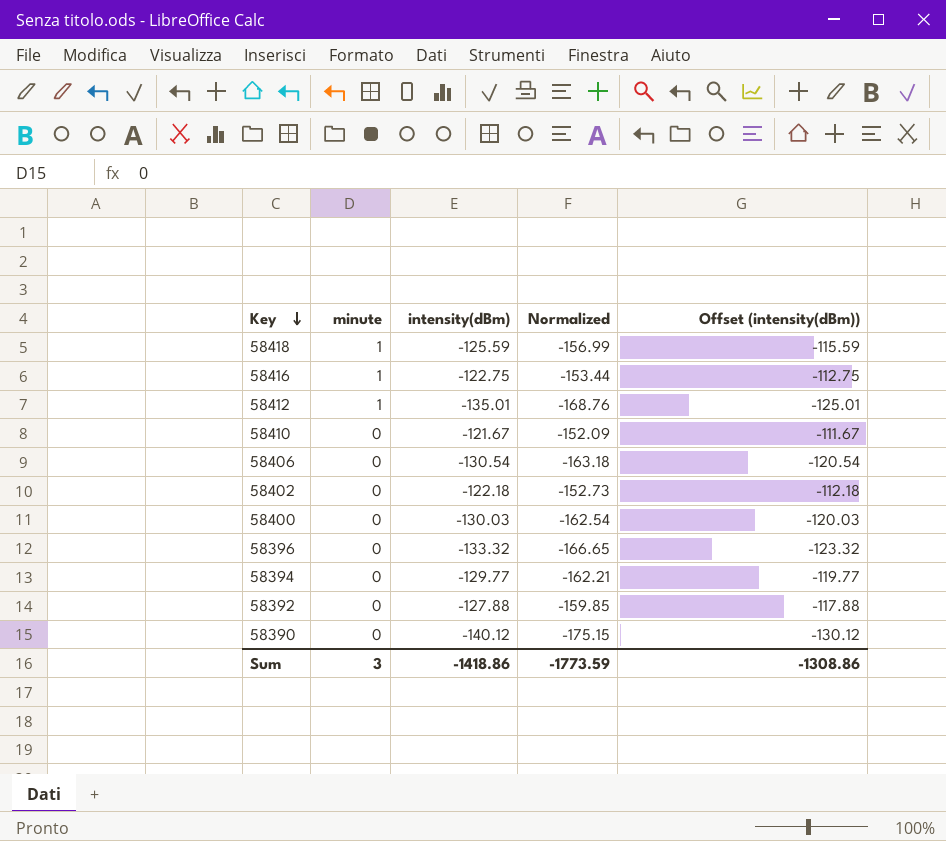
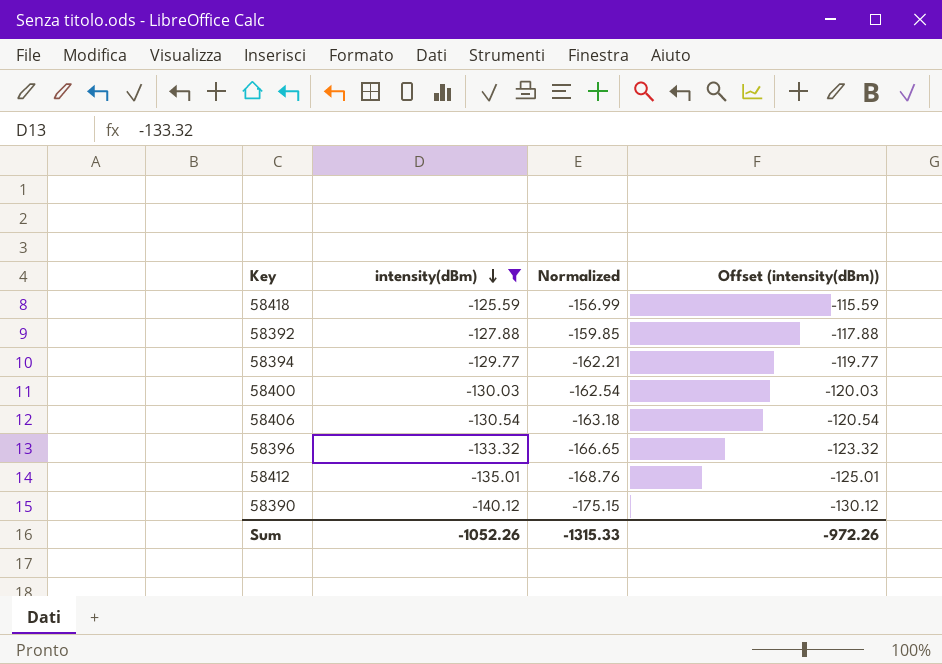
filter: none -> intensity(dBm) <= -125.59
row order: Key descending -> intensity(dBm) descending
column minute | position: 2 -> none
Sum | intensity(dBm): -1418.86 -> -1052.26
Sum | Normalized: -1773.59 -> -1315.33
Sum | Offset (intensity(dBm)): -1308.86 -> -972.26

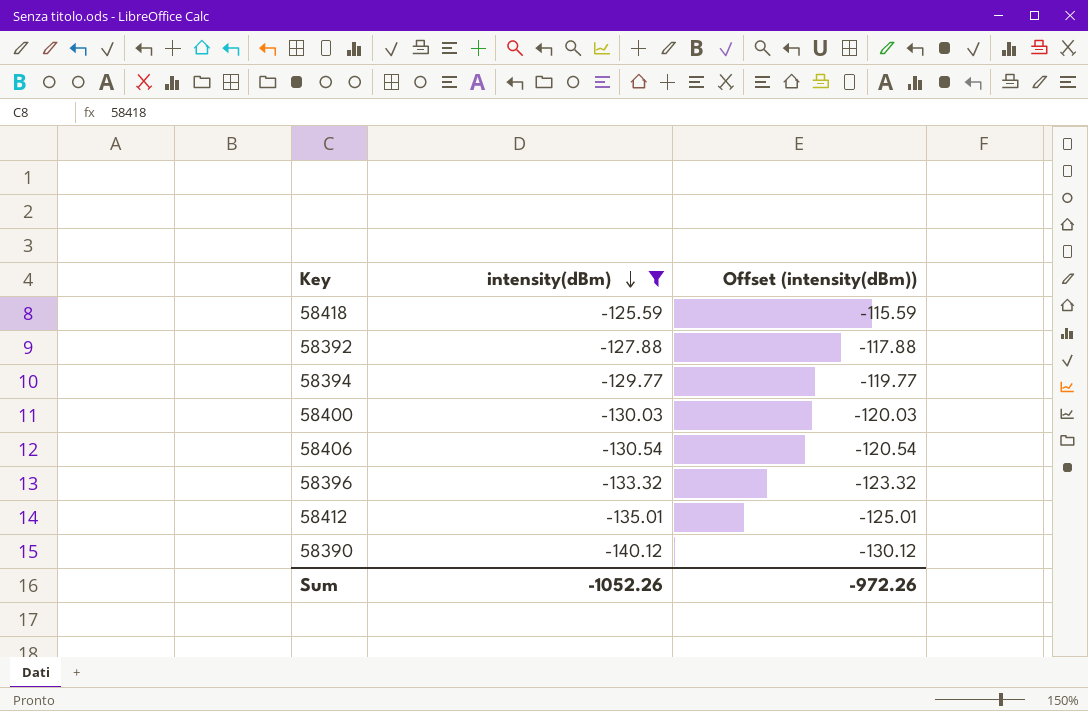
column Normalized | formula: [intensity(dBm)] * 1.25 -> none

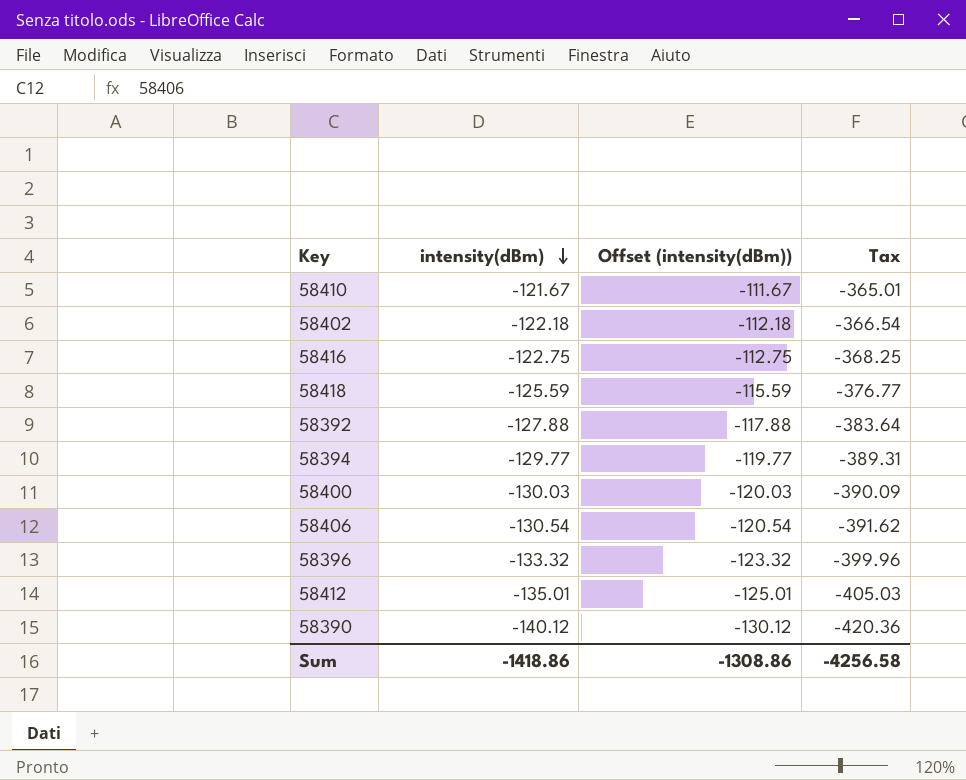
filter: intensity(dBm) <= -125.59 -> none
column Tax | formula: none -> [intensity(dBm)] * 3
Sum | intensity(dBm): -1052.26 -> -1418.86
Sum | Offset (intensity(dBm)): -972.26 -> -1308.86

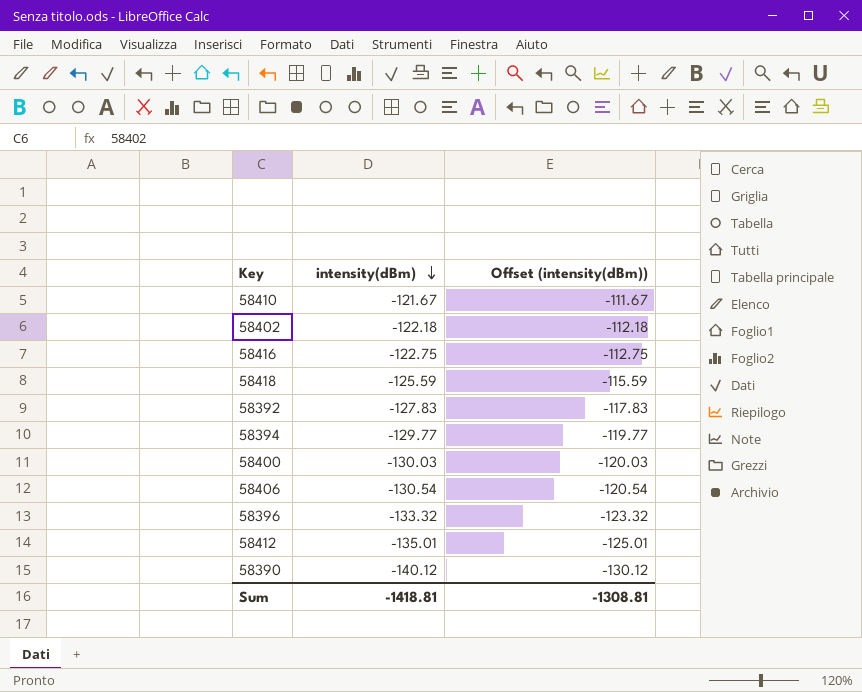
column Tax | formula: [intensity(dBm)] * 3 -> none
58392 | intensity(dBm): -127.88 -> -127.83
58392 | Offset (intensity(dBm)): -117.88 -> -117.83
Sum | intensity(dBm): -1418.86 -> -1418.81
Sum | Offset (intensity(dBm)): -1308.86 -> -1308.81

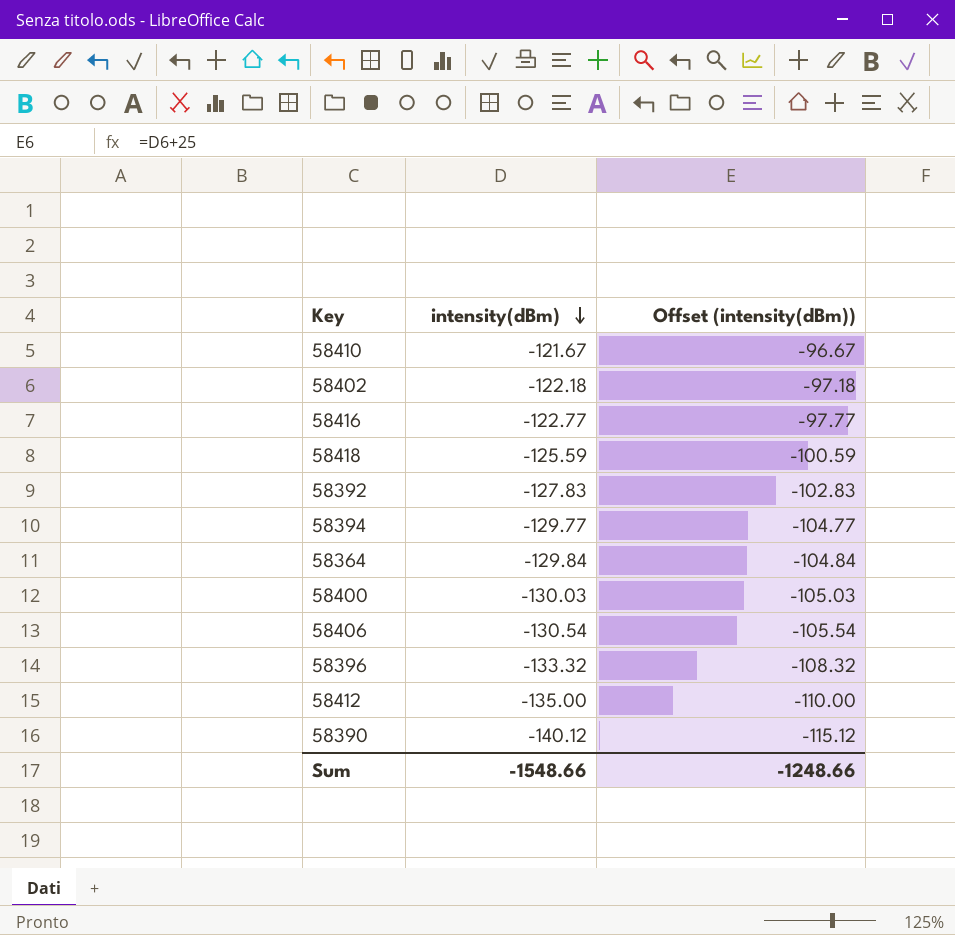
column Offset (intensity(dBm)) | formula: [intensity(dBm)] + 10 -> [intensity(dBm)] + 25
58416 | intensity(dBm): -122.75 -> -122.77
row 58364: none -> -129.84 | -104.84
58412 | intensity(dBm): -135.01 -> -135.00
Sum | intensity(dBm): -1418.81 -> -1548.66
Sum | Offset (intensity(dBm)): -1308.81 -> -1248.66

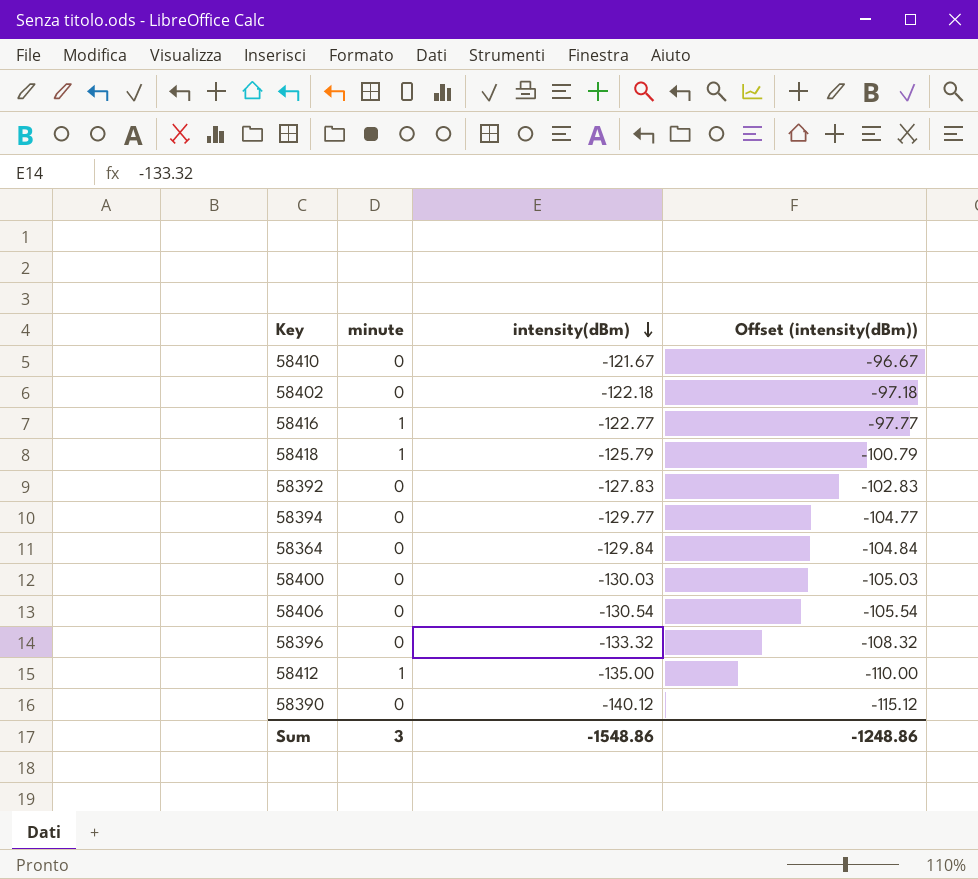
column minute | position: none -> 2
58418 | intensity(dBm): -125.59 -> -125.79
58418 | Offset (intensity(dBm)): -100.59 -> -100.79
Sum | intensity(dBm): -1548.66 -> -1548.86
Sum | Offset (intensity(dBm)): -1248.66 -> -1248.86

